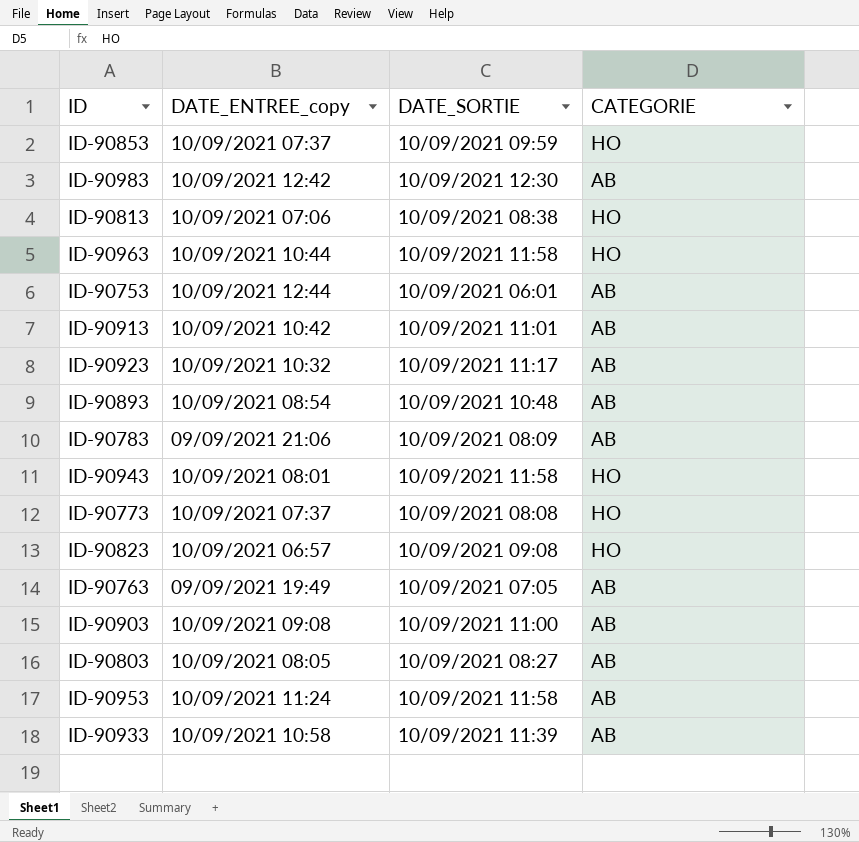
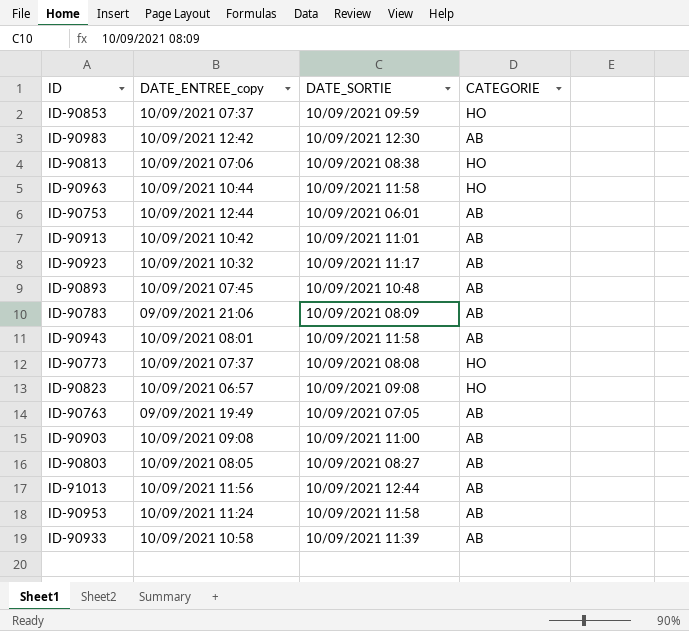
ID-90893 | DATE_ENTREE_copy: 10/09/2021 08:54 -> 10/09/2021 07:45
ID-90943 | CATEGORIE: HO -> AB
row ID-91013: none -> 10/09/2021 11:56 | 10/09/2021 12:44 | AB

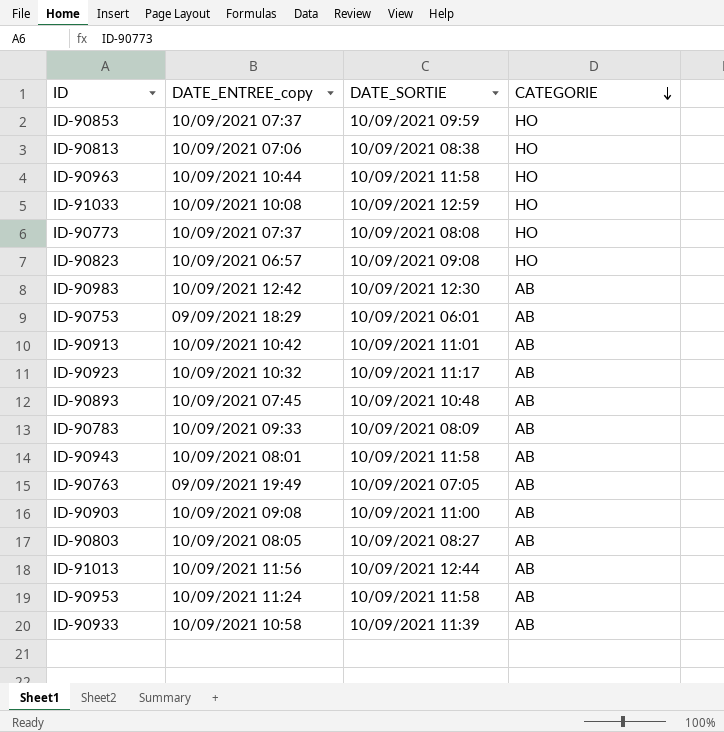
row order: none -> CATEGORIE descending
row ID-91033: none -> 10/09/2021 10:08 | 10/09/2021 12:59 | HO
ID-90753 | DATE_ENTREE_copy: 10/09/2021 12:44 -> 09/09/2021 18:29
ID-90783 | DATE_ENTREE_copy: 09/09/2021 21:06 -> 10/09/2021 09:33

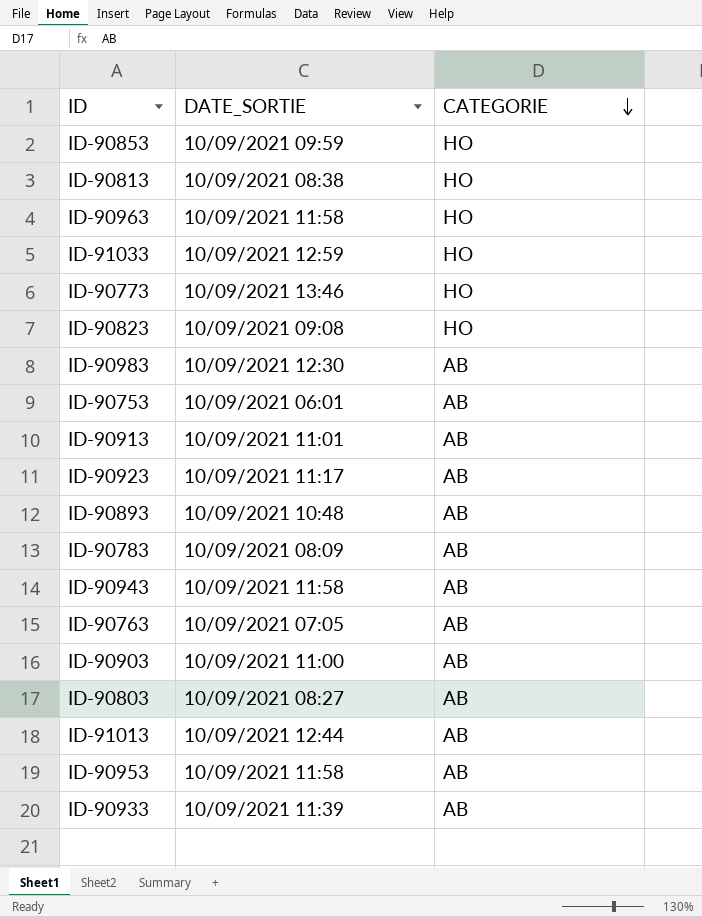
column DATE_ENTREE_copy | position: 2 -> none
ID-90773 | DATE_SORTIE: 10/09/2021 08:08 -> 10/09/2021 13:46

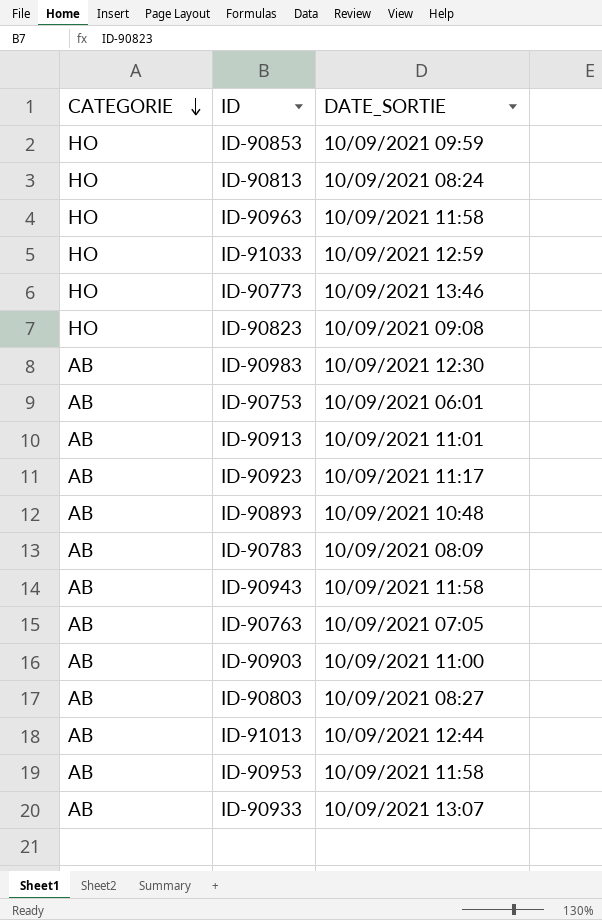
column CATEGORIE | position: 3 -> 1
ID-90813 | DATE_SORTIE: 10/09/2021 08:38 -> 10/09/2021 08:24
ID-90933 | DATE_SORTIE: 10/09/2021 11:39 -> 10/09/2021 13:07

